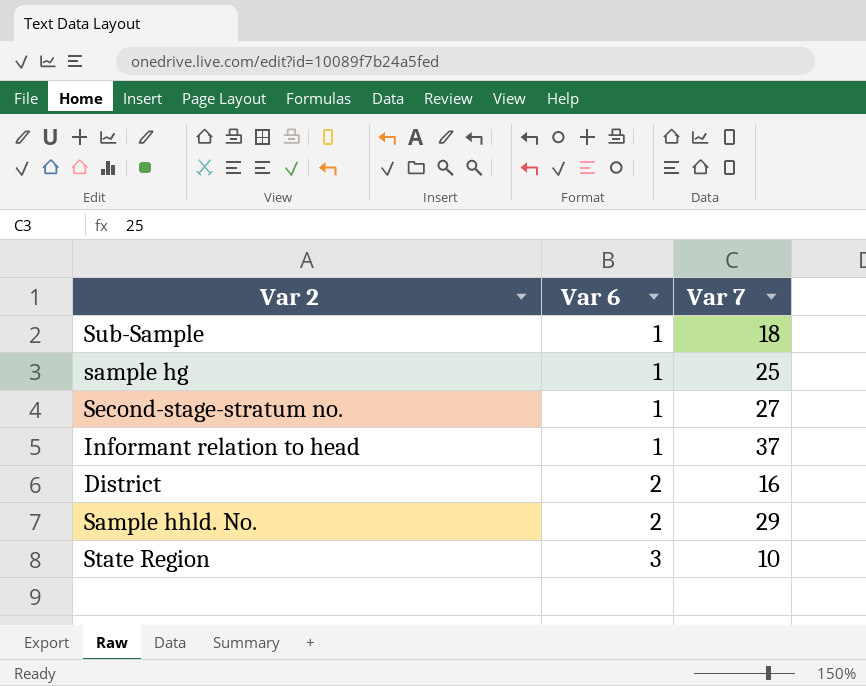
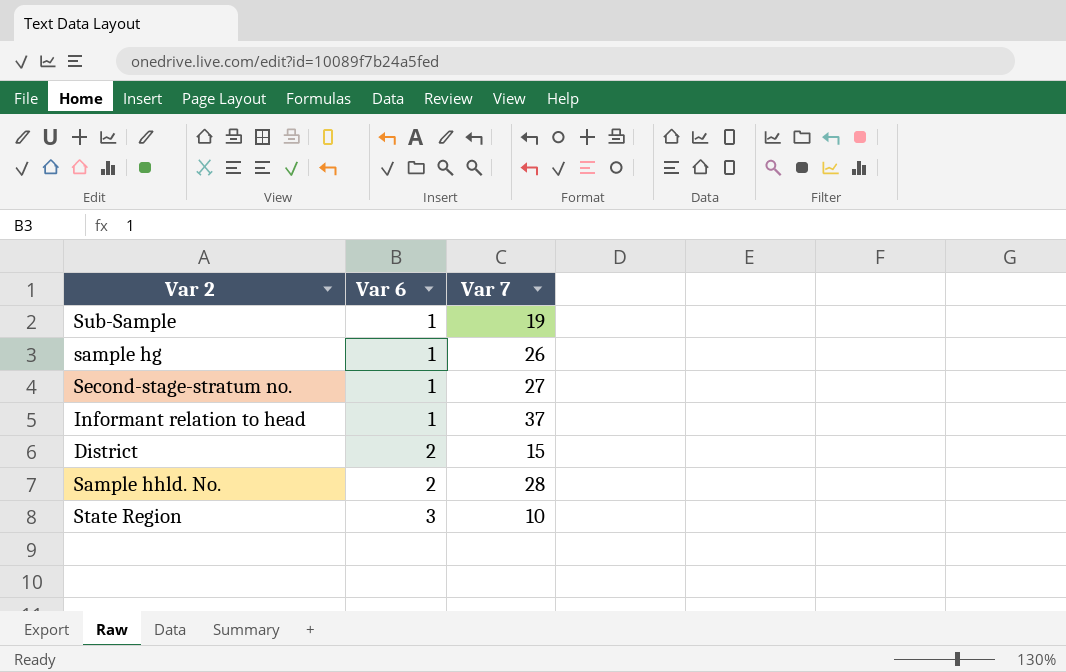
Sub-Sample | Var 7: 18 -> 19
sample hg | Var 7: 25 -> 26
District | Var 7: 16 -> 15
Sample hhld. No. | Var 7: 29 -> 28

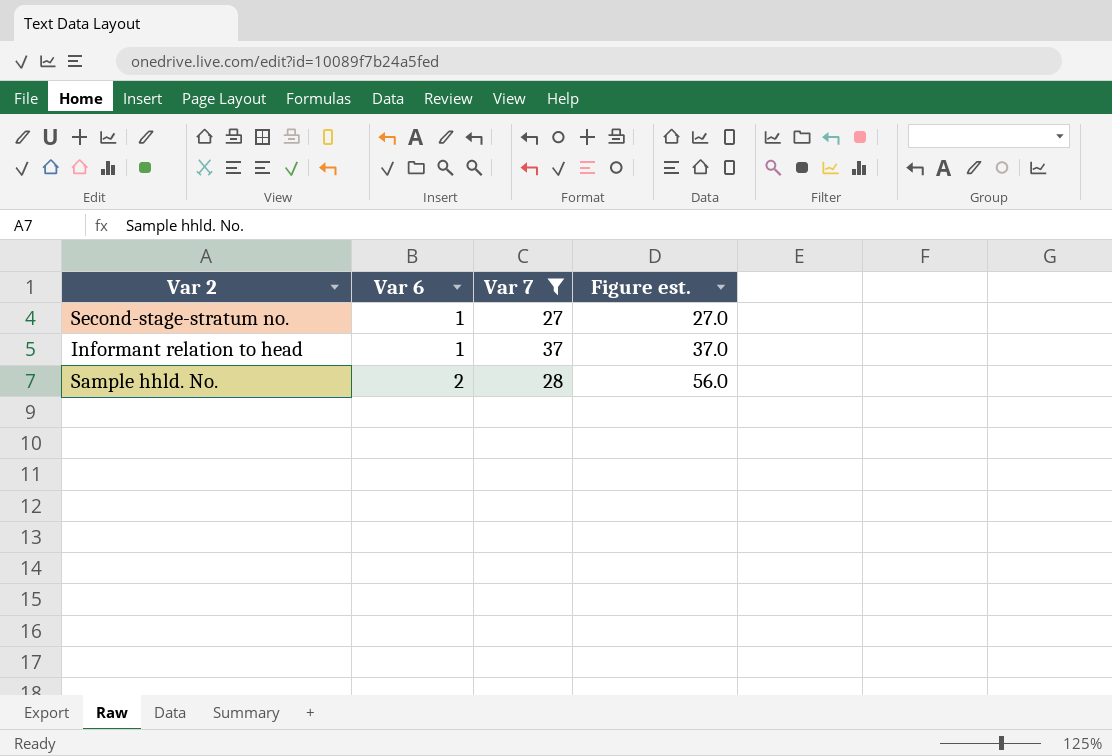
filter: none -> Var 7 >= 27
column Figure est. | formula: none -> [Var 6] * [Var 7]

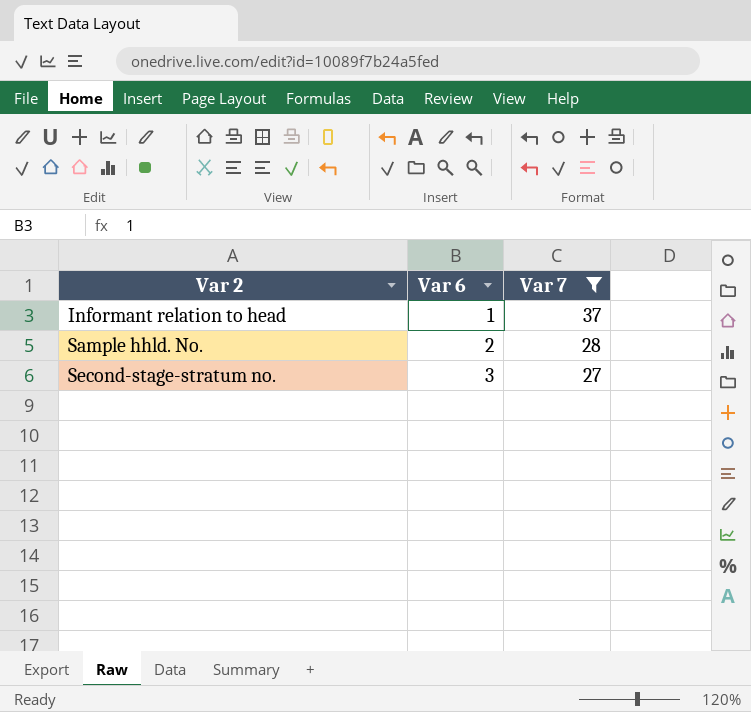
row order: Var 6 ascending -> Var 2 ascending
column Figure est. | formula: [Var 6] * [Var 7] -> none
Second-stage-stratum no. | Var 6: 1 -> 3

